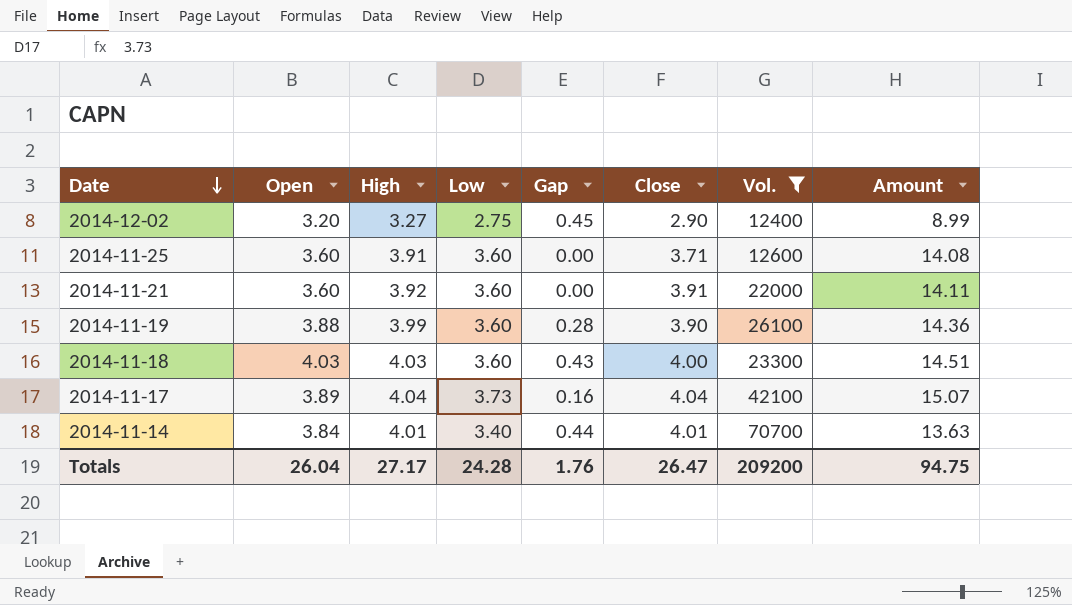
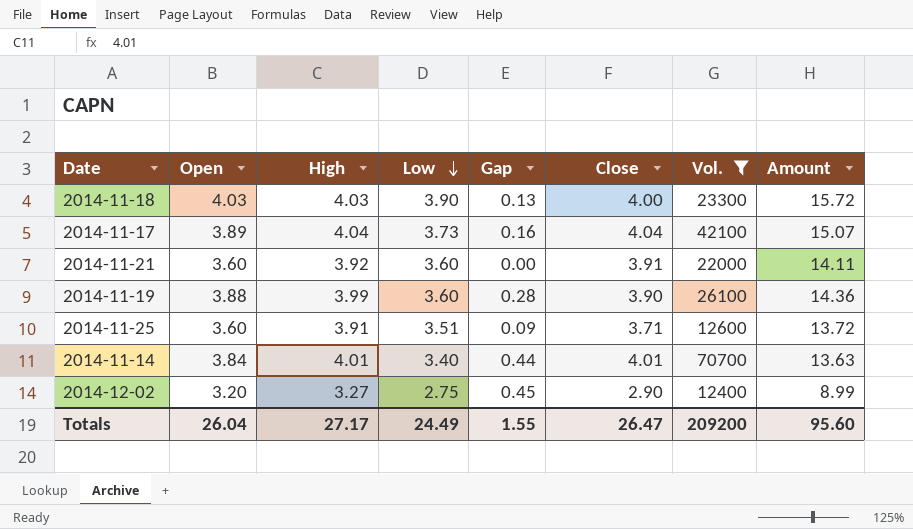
row order: Date descending -> Low descending
2014-11-18 | Low: 3.60 -> 3.90
2014-11-18 | Gap: 0.43 -> 0.13
2014-11-18 | Amount: 14.51 -> 15.72
2014-11-25 | Low: 3.60 -> 3.51
2014-11-25 | Gap: 0.00 -> 0.09
2014-11-25 | Amount: 14.08 -> 13.72
Totals | Low: 24.28 -> 24.49
Totals | Gap: 1.76 -> 1.55
Totals | Amount: 94.75 -> 95.60

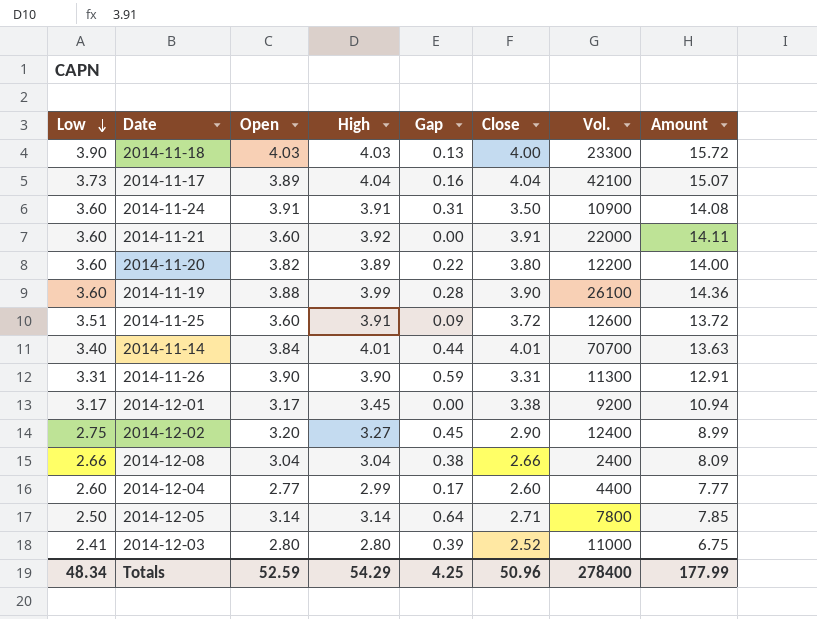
filter: Vol. >= 12400 -> none
column Low | position: 4 -> 1
2014-11-25 | Close: 3.71 -> 3.72
Totals | Low: 24.49 -> 48.34
Totals | Open: 26.04 -> 52.59
Totals | High: 27.17 -> 54.29
Totals | Gap: 1.55 -> 4.25
Totals | Close: 26.47 -> 50.96
Totals | Vol.: 209200 -> 278400
Totals | Amount: 95.60 -> 177.99

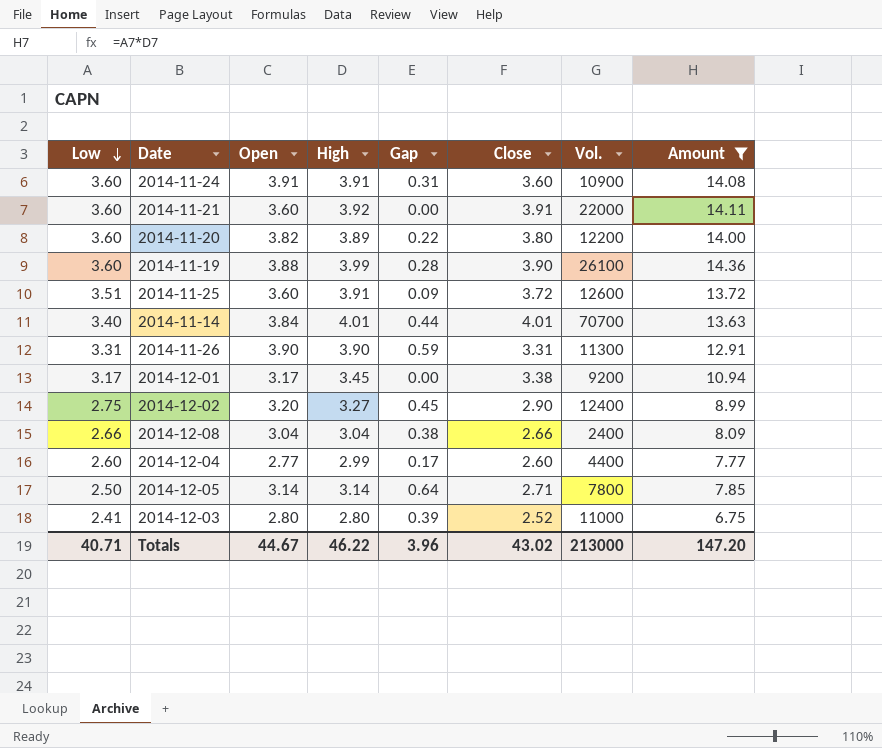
filter: none -> Amount <= 14.36
2014-11-24 | Close: 3.50 -> 3.60
Totals | Low: 48.34 -> 40.71
Totals | Open: 52.59 -> 44.67
Totals | High: 54.29 -> 46.22
Totals | Gap: 4.25 -> 3.96
Totals | Close: 50.96 -> 43.02
Totals | Vol.: 278400 -> 213000
Totals | Amount: 177.99 -> 147.20

